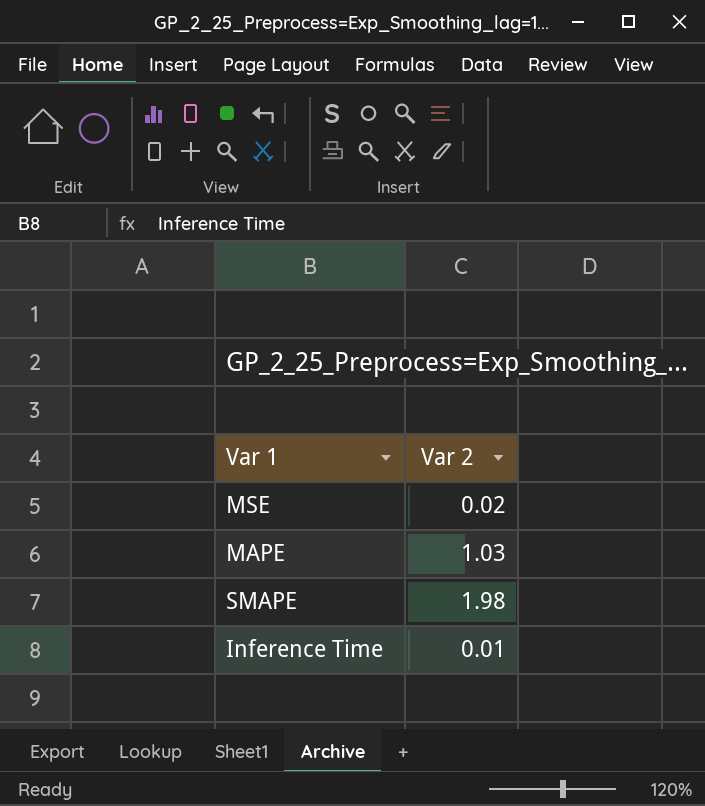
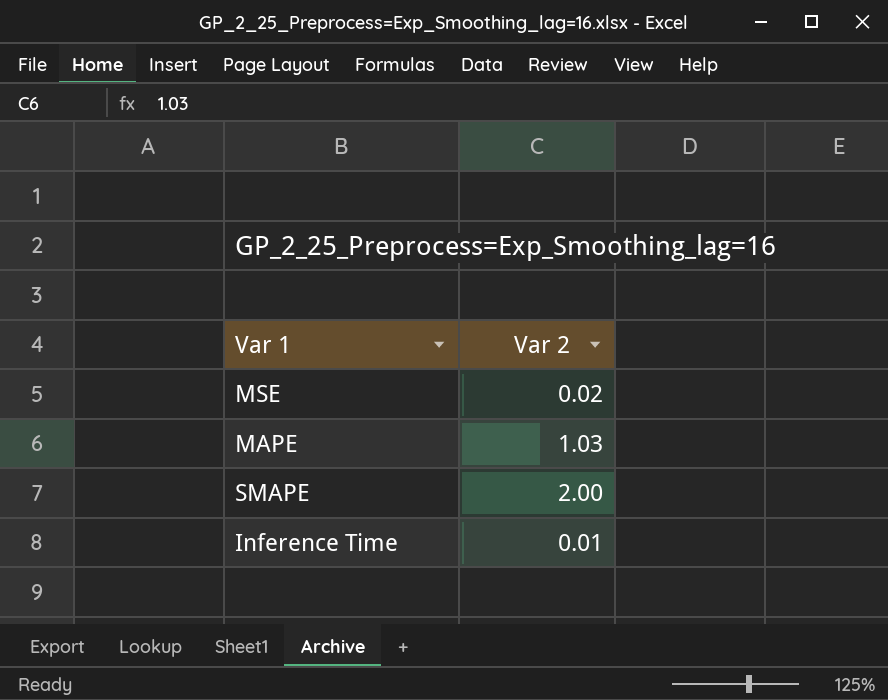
SMAPE | Var 2: 1.98 -> 2.00

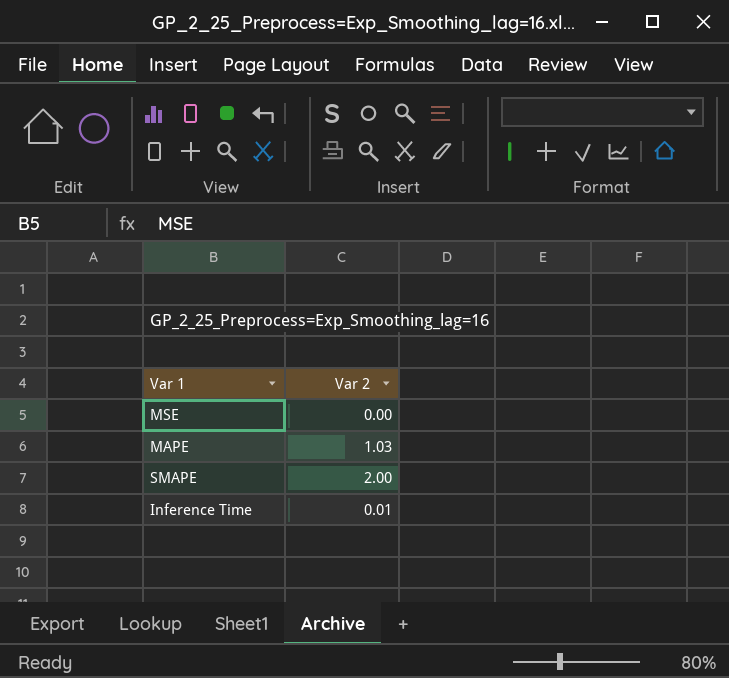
MSE | Var 2: 0.02 -> 0.00

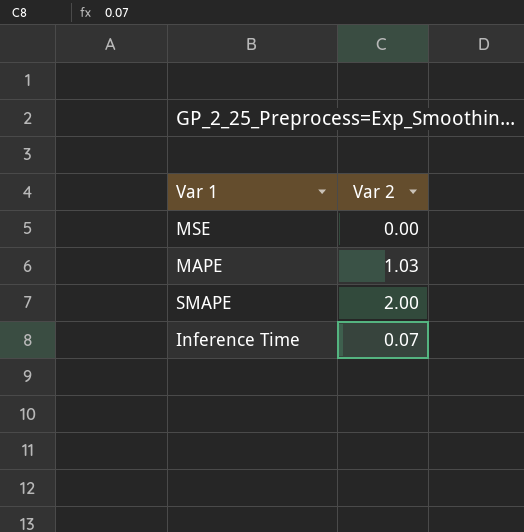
Inference Time | Var 2: 0.01 -> 0.07

